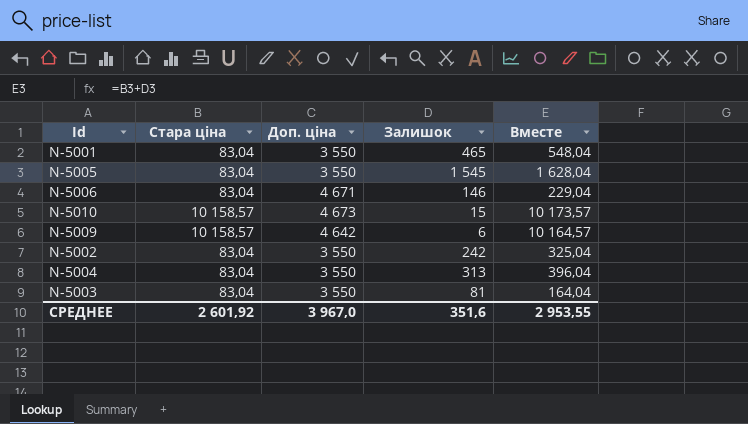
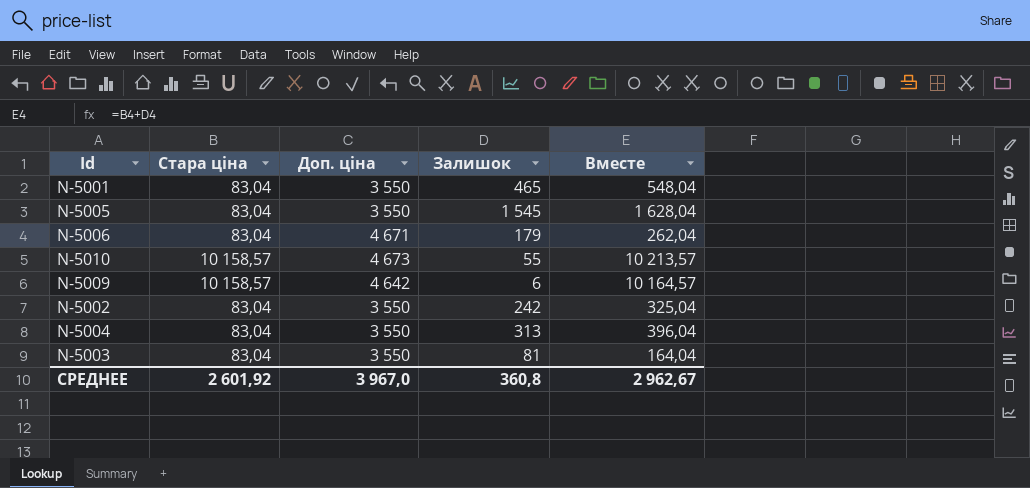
N-5006 | Залишок: 146 -> 179
N-5006 | Вместе: 229,04 -> 262,04
N-5010 | Залишок: 15 -> 55
N-5010 | Вместе: 10 173,57 -> 10 213,57
СРЕДНЕЕ | Залишок: 351,6 -> 360,8
СРЕДНЕЕ | Вместе: 2 953,55 -> 2 962,67

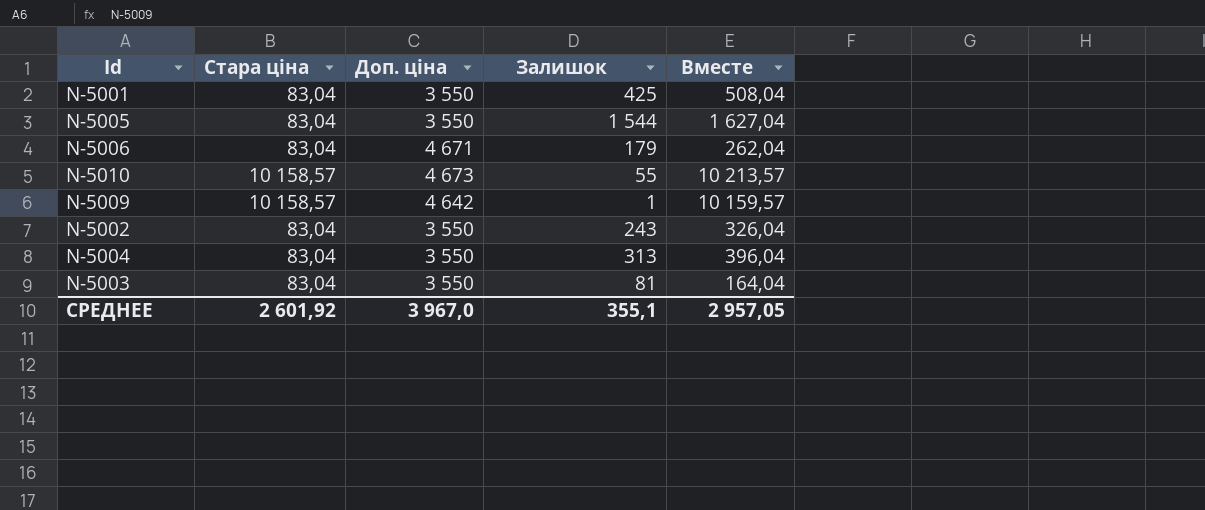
N-5001 | Залишок: 465 -> 425
N-5001 | Вместе: 548,04 -> 508,04
N-5005 | Залишок: 1 545 -> 1 544
N-5005 | Вместе: 1 628,04 -> 1 627,04
N-5009 | Залишок: 6 -> 1
N-5009 | Вместе: 10 164,57 -> 10 159,57
N-5002 | Залишок: 242 -> 243
N-5002 | Вместе: 325,04 -> 326,04
СРЕДНЕЕ | Залишок: 360,8 -> 355,1
СРЕДНЕЕ | Вместе: 2 962,67 -> 2 957,05

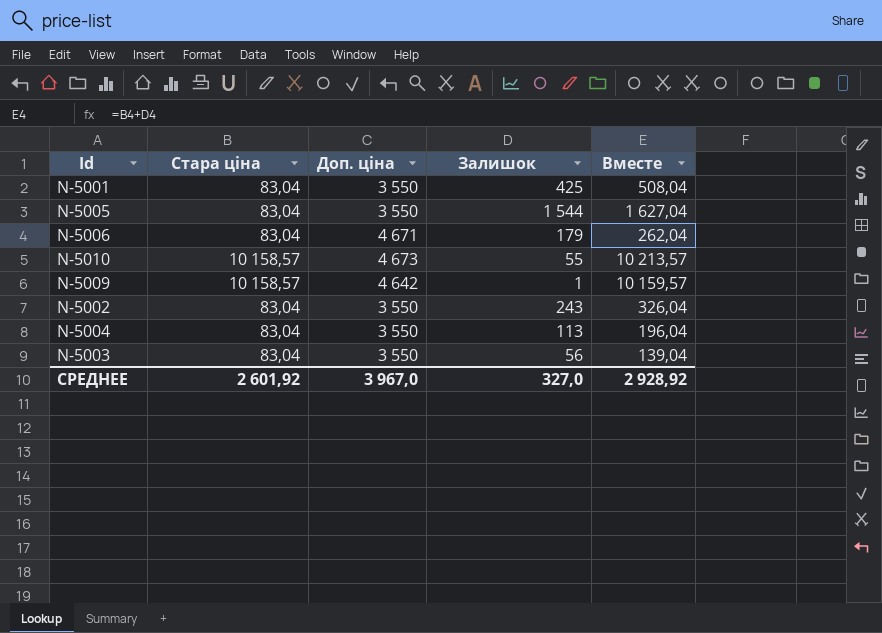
N-5004 | Залишок: 313 -> 113
N-5004 | Вместе: 396,04 -> 196,04
N-5003 | Залишок: 81 -> 56
N-5003 | Вместе: 164,04 -> 139,04
СРЕДНЕЕ | Залишок: 355,1 -> 327,0
СРЕДНЕЕ | Вместе: 2 957,05 -> 2 928,92

